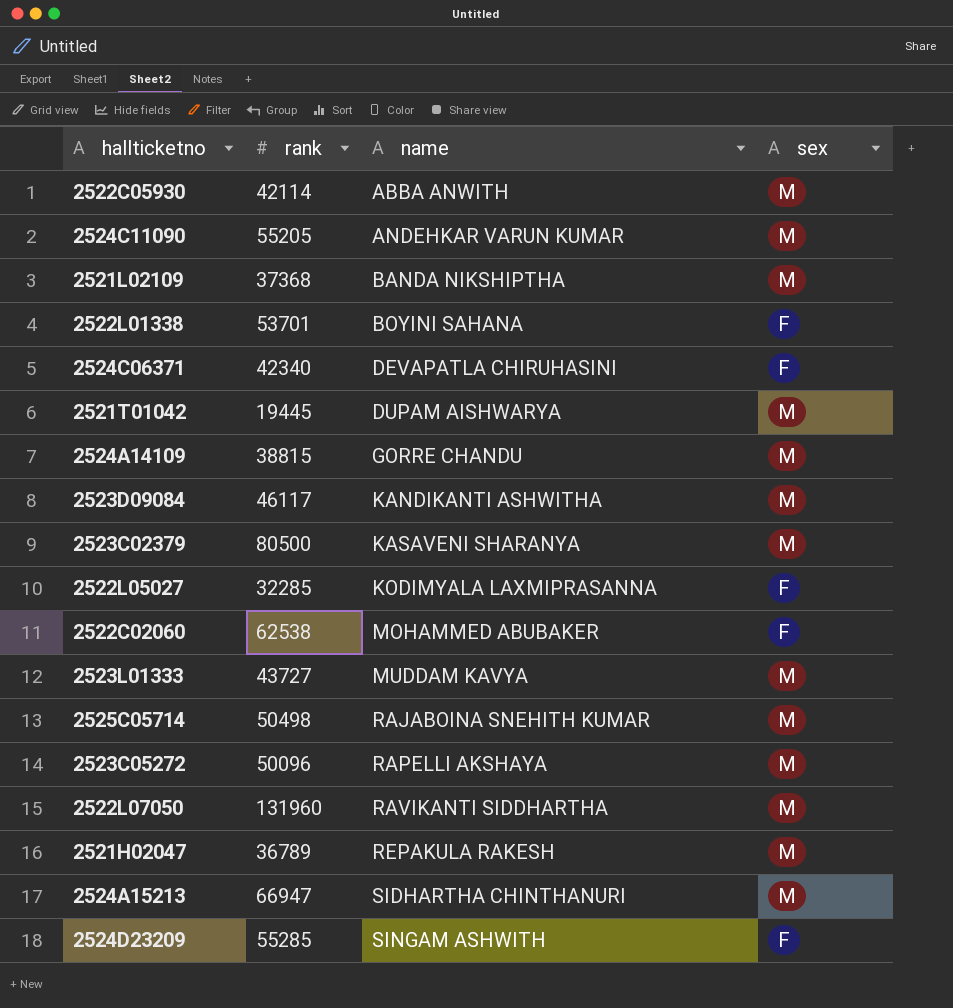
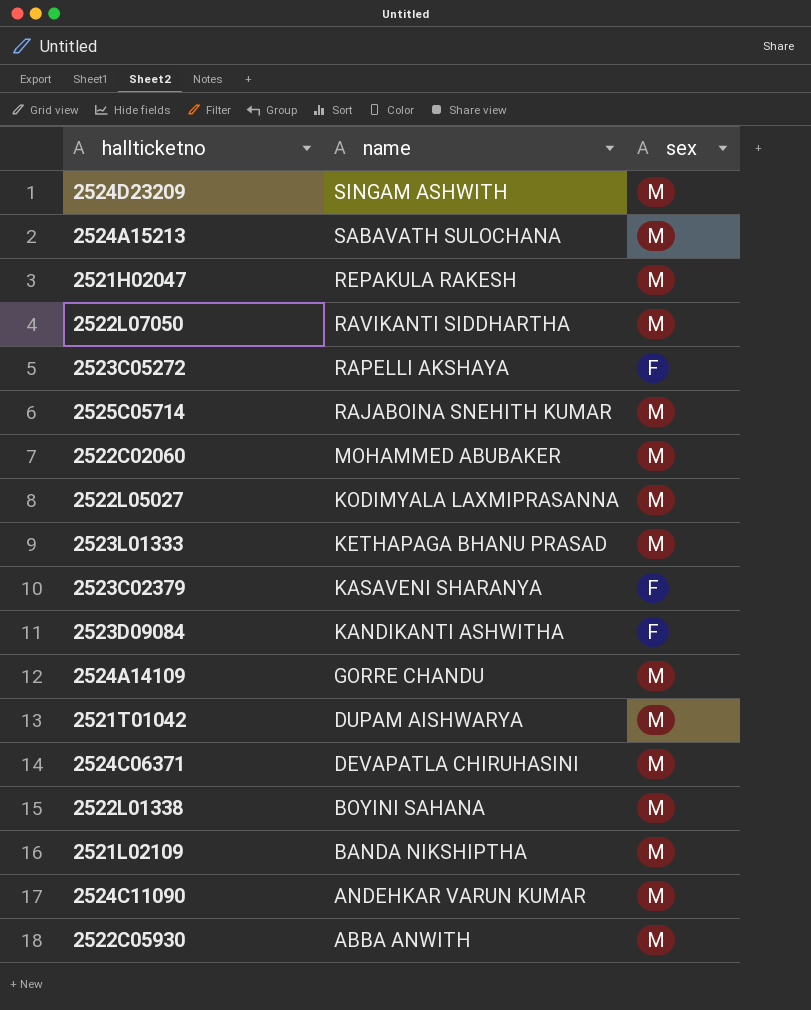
row order: name ascending -> name descending
column rank | position: 2 -> none
2524D23209 | sex: F -> M
2524A15213 | name: SIDHARTHA CHINTHANURI -> SABAVATH SULOCHANA
2523C05272 | sex: M -> F
2522C02060 | sex: F -> M
2522L05027 | sex: F -> M
2523L01333 | name: MUDDAM KAVYA -> KETHAPAGA BHANU PRASAD
2523C02379 | sex: M -> F
2523D09084 | sex: M -> F
2524C06371 | sex: F -> M
2522L01338 | sex: F -> M

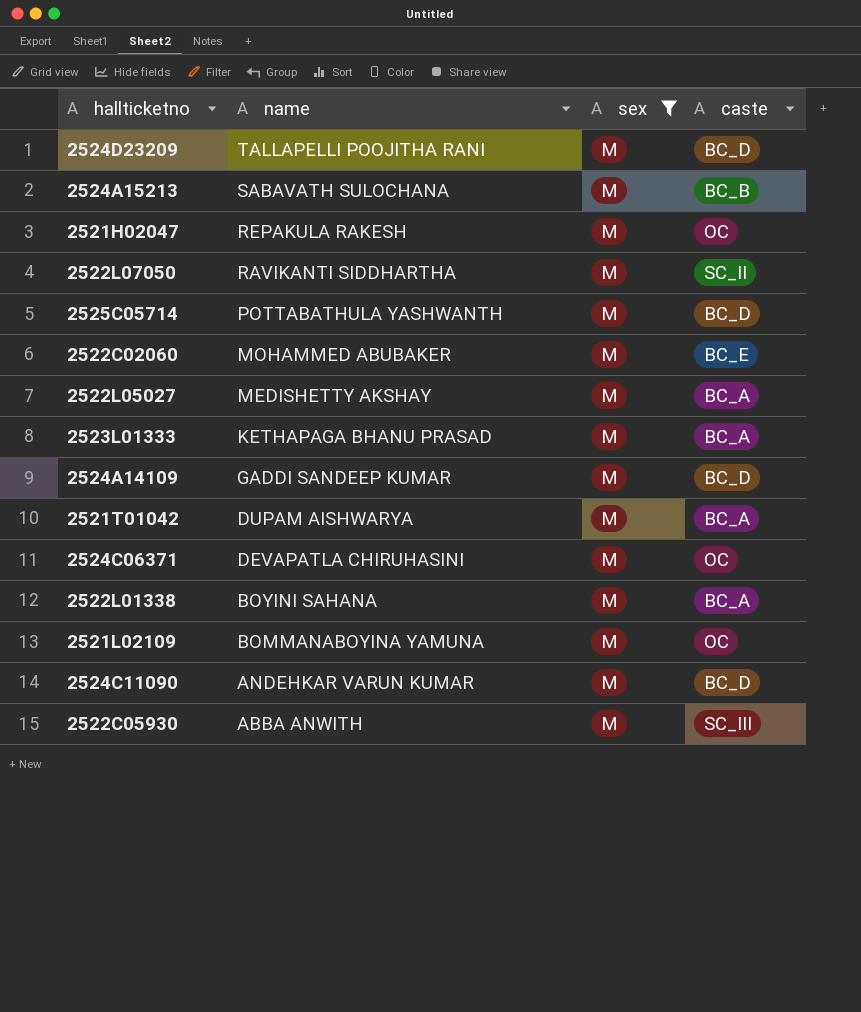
filter: none -> sex = M
column caste | position: none -> 4
2524D23209 | name: SINGAM ASHWITH -> TALLAPELLI POOJITHA RANI
2525C05714 | name: RAJABOINA SNEHITH KUMAR -> POTTABATHULA YASHWANTH
2522L05027 | name: KODIMYALA LAXMIPRASANNA -> MEDISHETTY AKSHAY
2524A14109 | name: GORRE CHANDU -> GADDI SANDEEP KUMAR
2521L02109 | name: BANDA NIKSHIPTHA -> BOMMANABOYINA YAMUNA

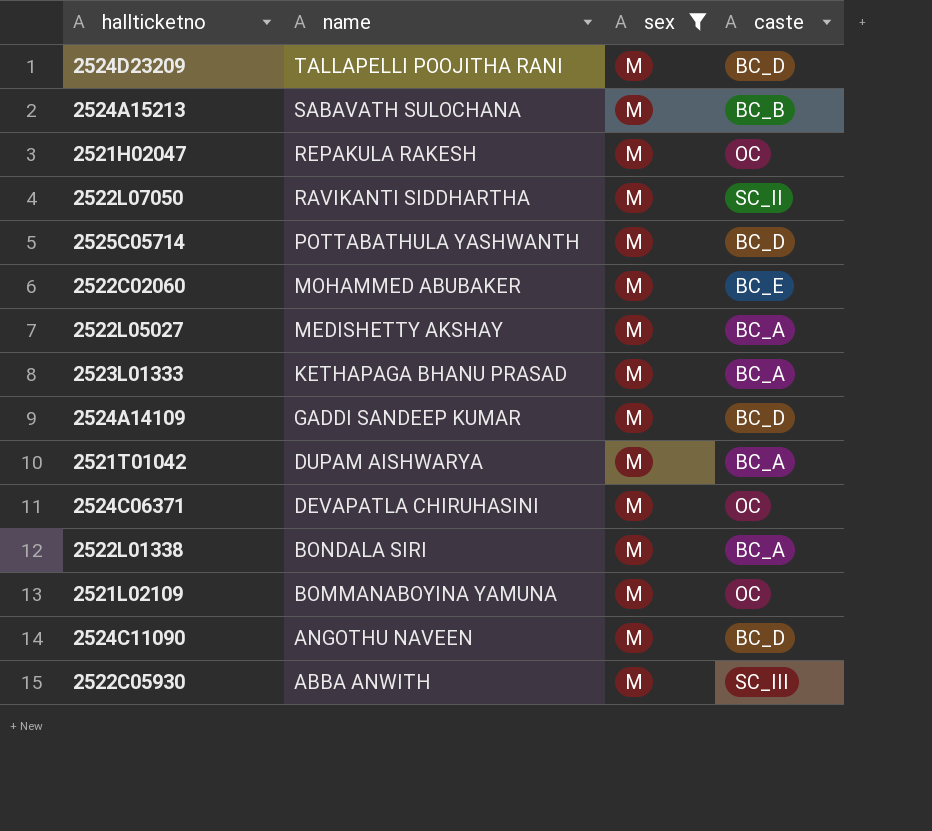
2522L01338 | name: BOYINI SAHANA -> BONDALA SIRI
2524C11090 | name: ANDEHKAR VARUN KUMAR -> ANGOTHU NAVEEN

